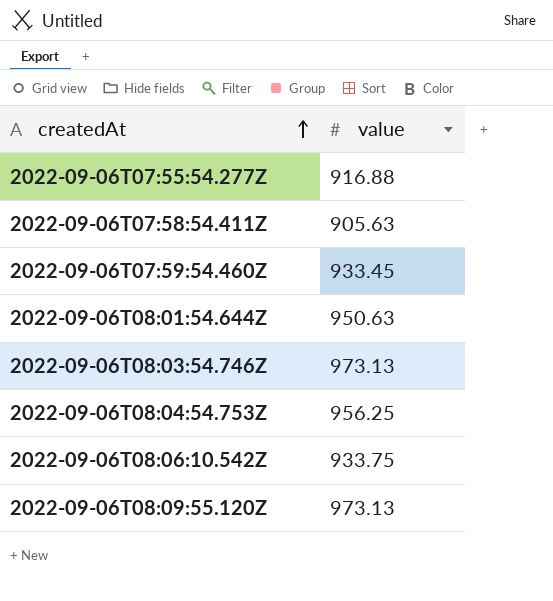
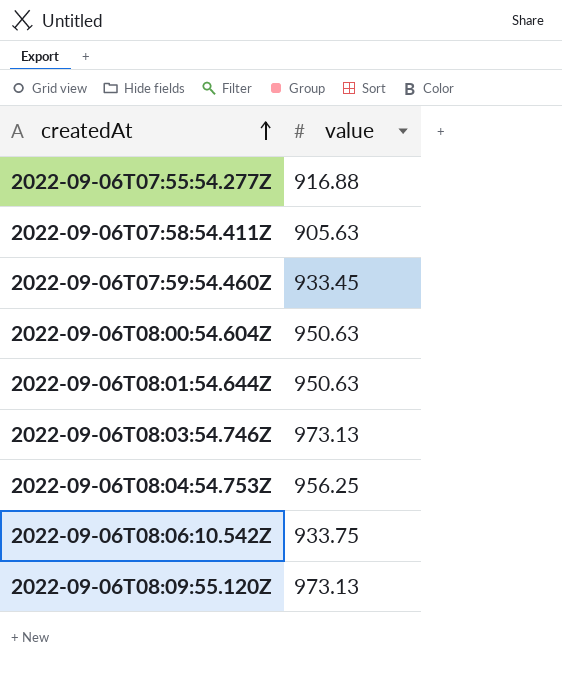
row 2022-09-06T08:00:54.604Z: none -> 950.63

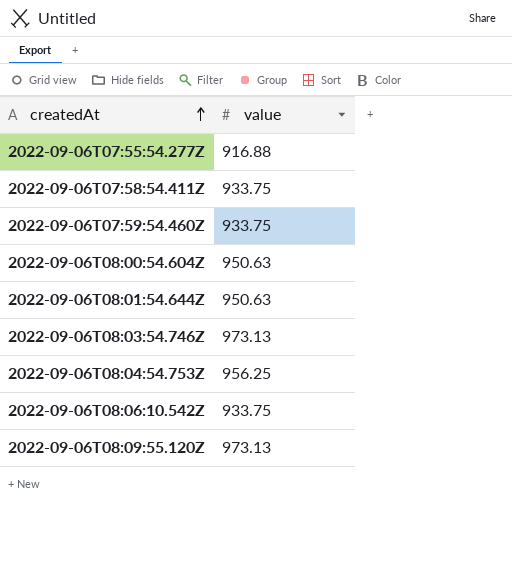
2022-09-06T07:58:54.411Z | value: 905.63 -> 933.75
2022-09-06T07:59:54.460Z | value: 933.45 -> 933.75

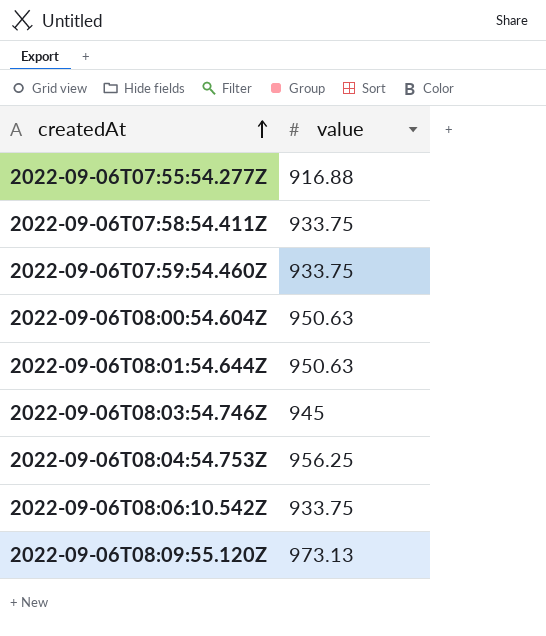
2022-09-06T08:03:54.746Z | value: 973.13 -> 945

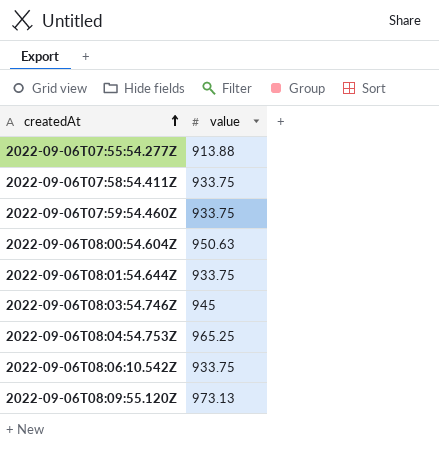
2022-09-06T07:55:54.277Z | value: 916.88 -> 913.88
2022-09-06T08:01:54.644Z | value: 950.63 -> 933.75
2022-09-06T08:04:54.753Z | value: 956.25 -> 965.25

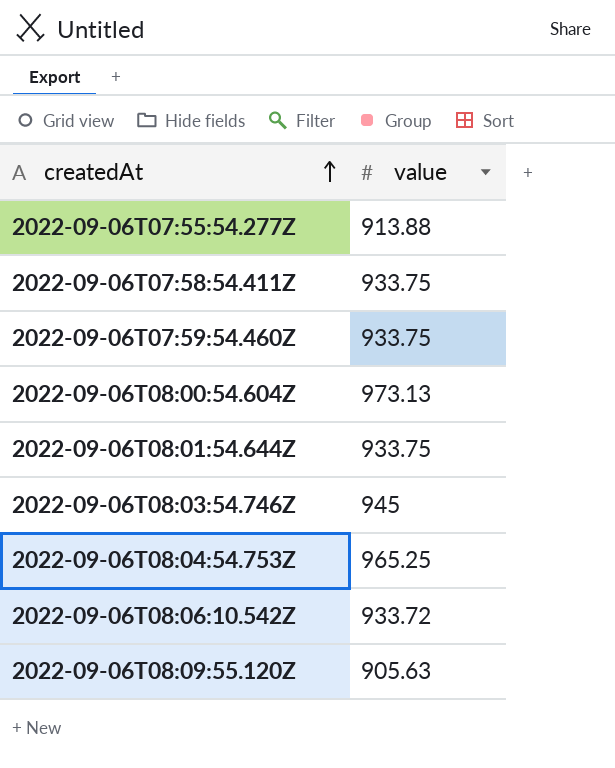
2022-09-06T08:00:54.604Z | value: 950.63 -> 973.13
2022-09-06T08:06:10.542Z | value: 933.75 -> 933.72
2022-09-06T08:09:55.120Z | value: 973.13 -> 905.63

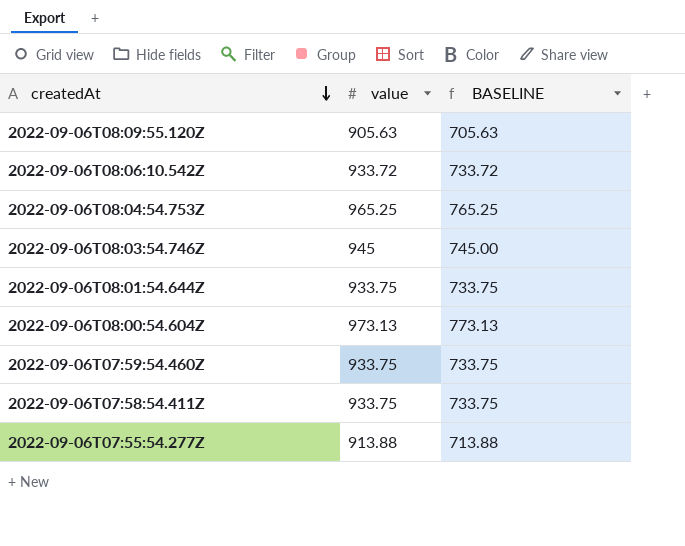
row order: createdAt ascending -> createdAt descending
column BASELINE | formula: none -> [value] - 200

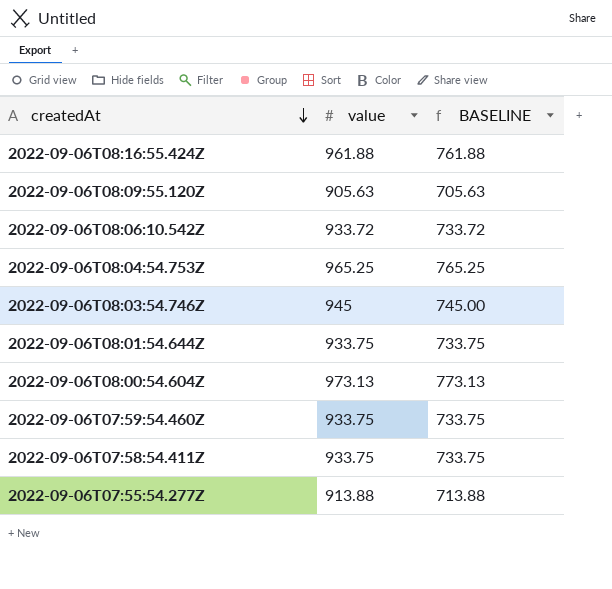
row 2022-09-06T08:16:55.424Z: none -> 961.88 | 761.88

